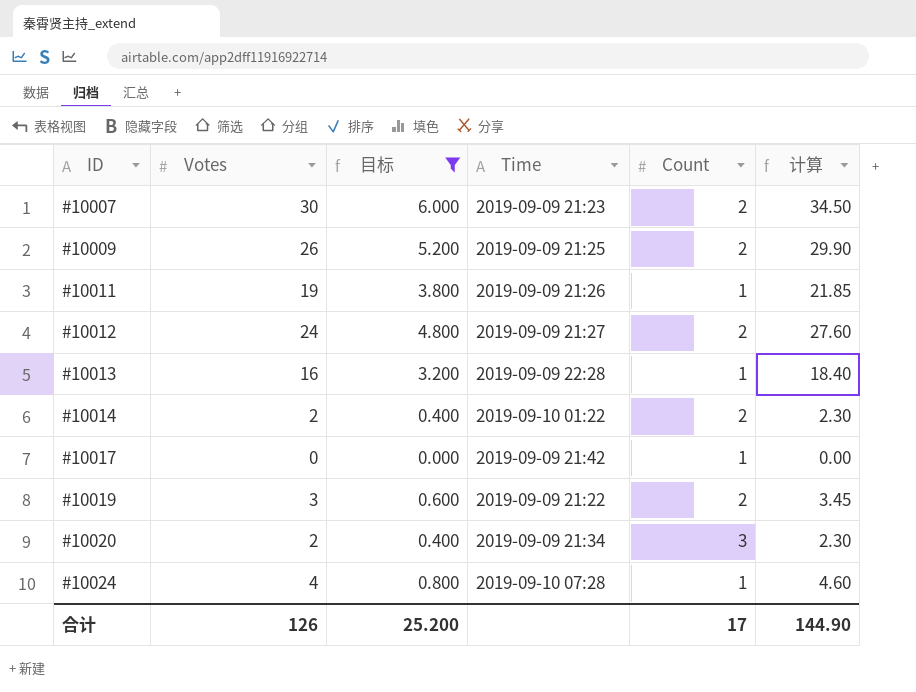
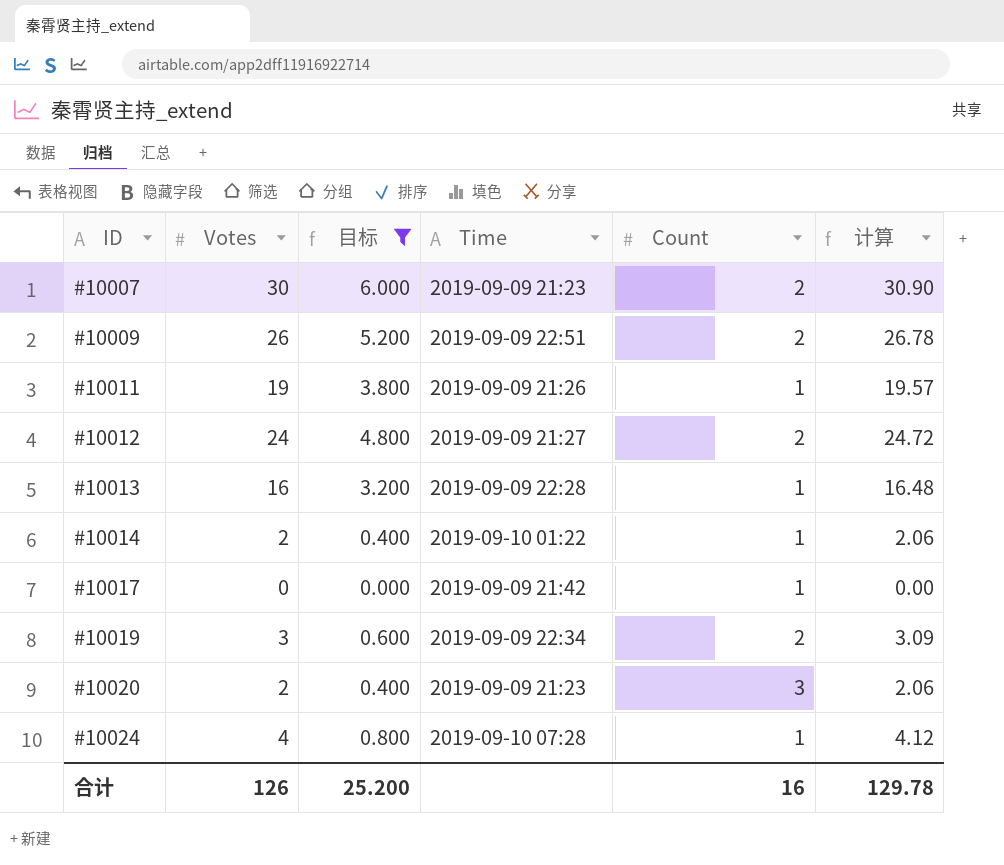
column 计算 | formula: [Votes] * 1.15 -> [Votes] * 1.03
#10009 | Time: 2019-09-09 21:25 -> 2019-09-09 22:51
#10014 | Count: 2 -> 1
#10019 | Time: 2019-09-09 21:22 -> 2019-09-09 22:34
#10020 | Time: 2019-09-09 21:34 -> 2019-09-09 21:23
合计 | Count: 17 -> 16
合计 | 计算: 144.90 -> 129.78

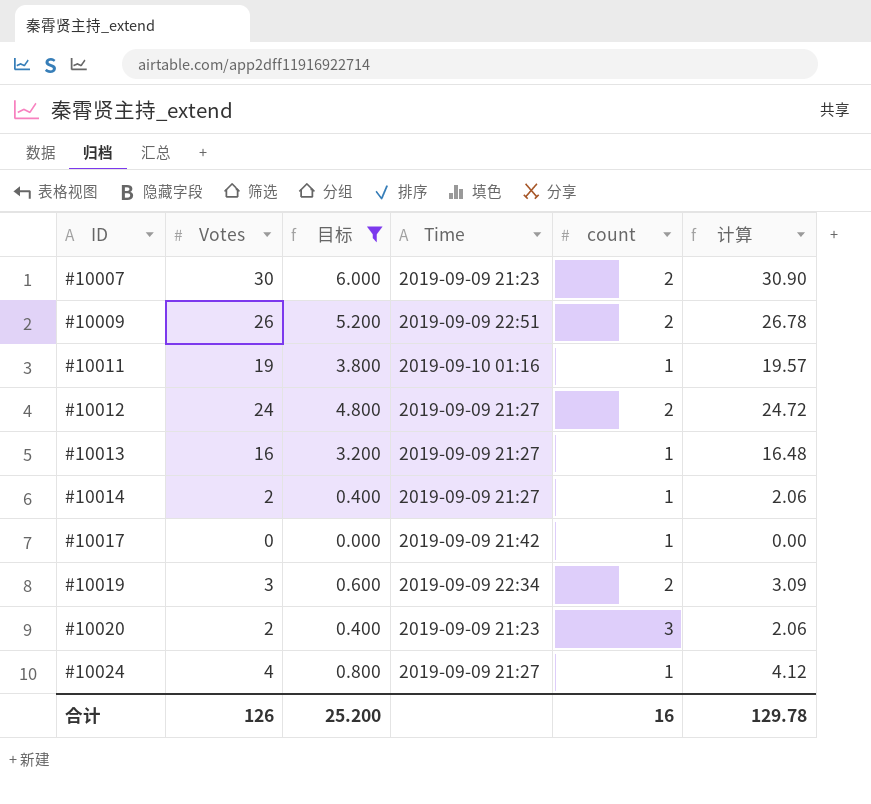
column name: Count -> count
#10011 | Time: 2019-09-09 21:26 -> 2019-09-10 01:16
#10013 | Time: 2019-09-09 22:28 -> 2019-09-09 21:27
#10014 | Time: 2019-09-10 01:22 -> 2019-09-09 21:27
#10024 | Time: 2019-09-10 07:28 -> 2019-09-09 21:27

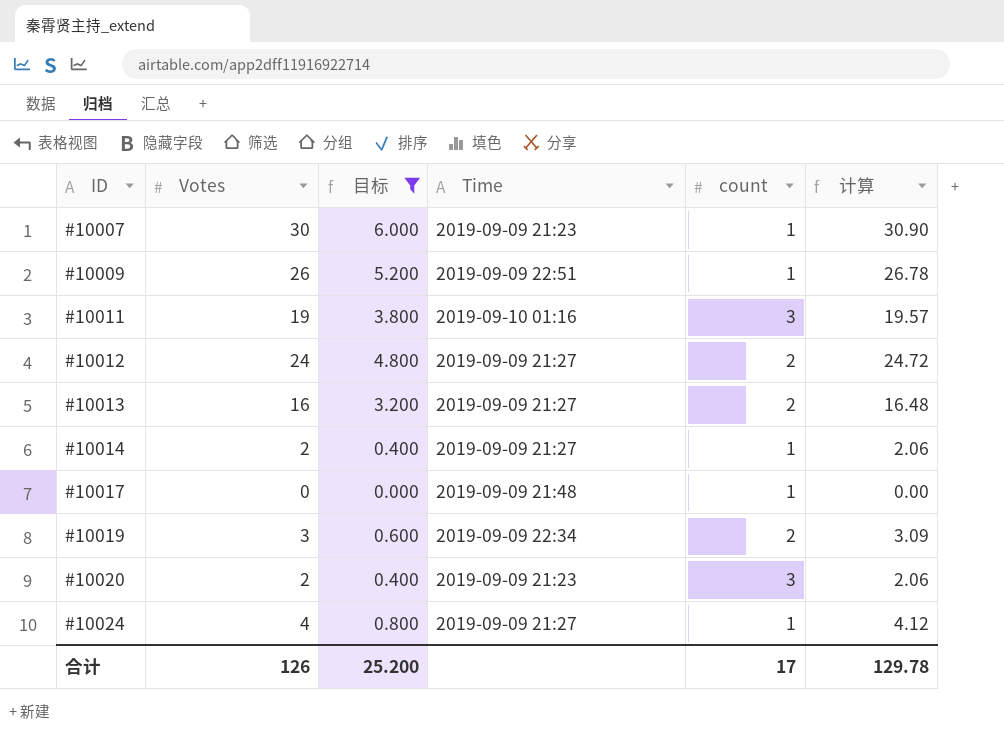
#10007 | count: 2 -> 1
#10009 | count: 2 -> 1
#10011 | count: 1 -> 3
#10013 | count: 1 -> 2
#10017 | Time: 2019-09-09 21:42 -> 2019-09-09 21:48
合计 | count: 16 -> 17

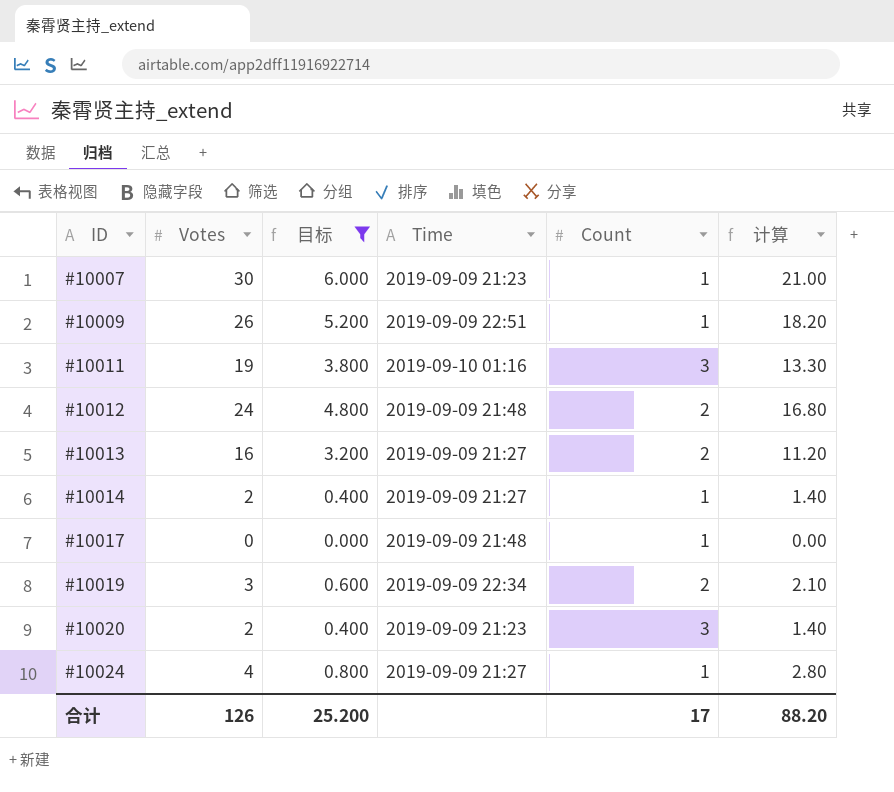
column name: count -> Count
column 计算 | formula: [Votes] * 1.03 -> [Votes] * 0.7
#10012 | Time: 2019-09-09 21:27 -> 2019-09-09 21:48
合计 | 计算: 129.78 -> 88.20

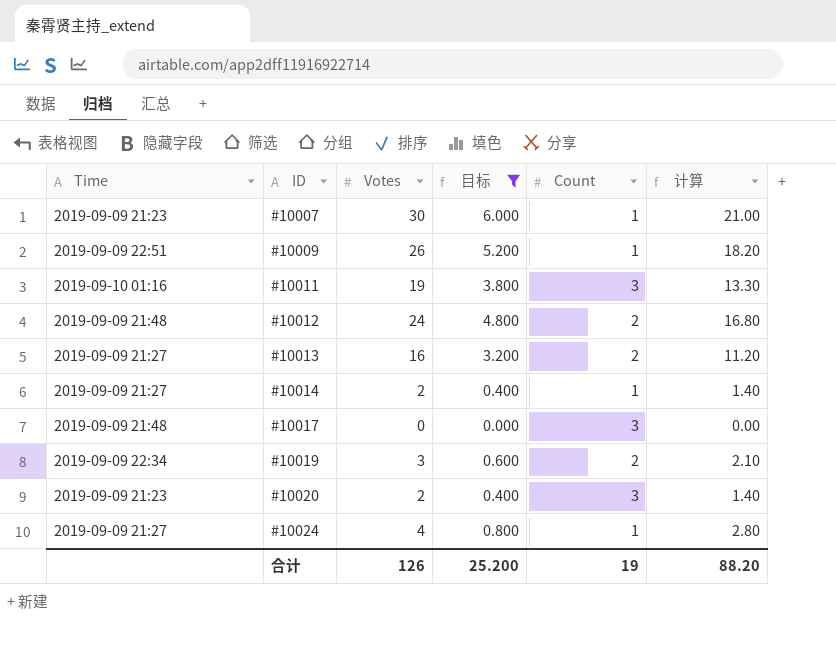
column Time | position: 4 -> 1
#10017 | Count: 1 -> 3
合计 | Count: 17 -> 19

